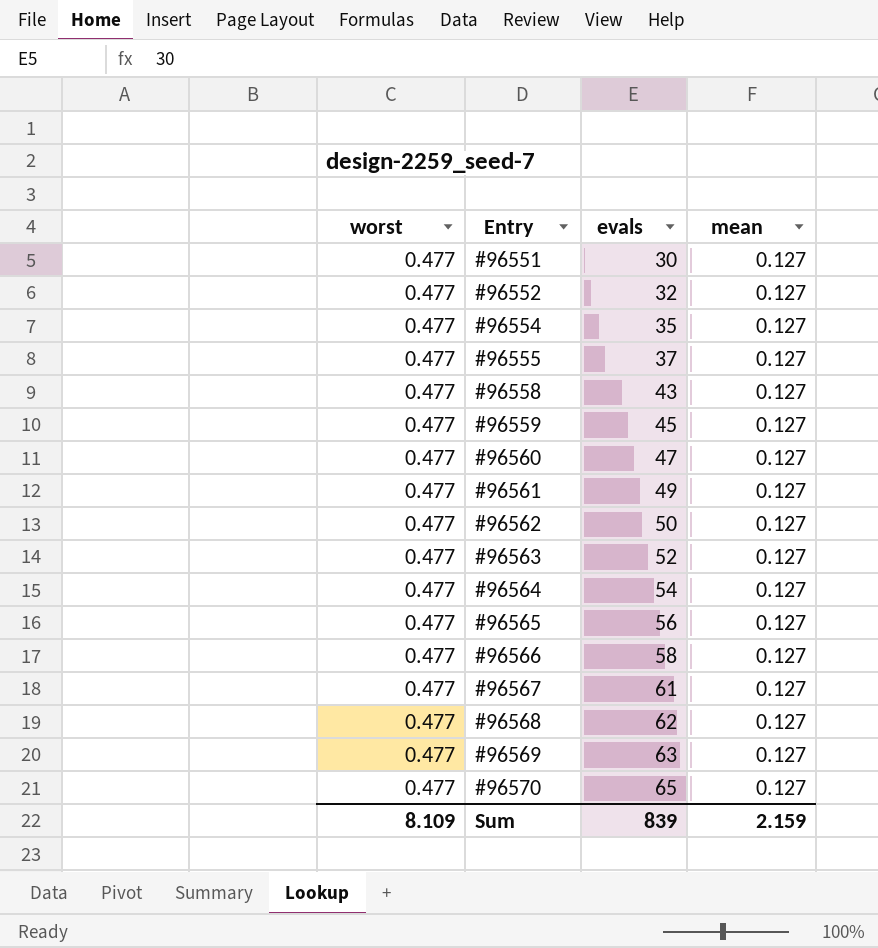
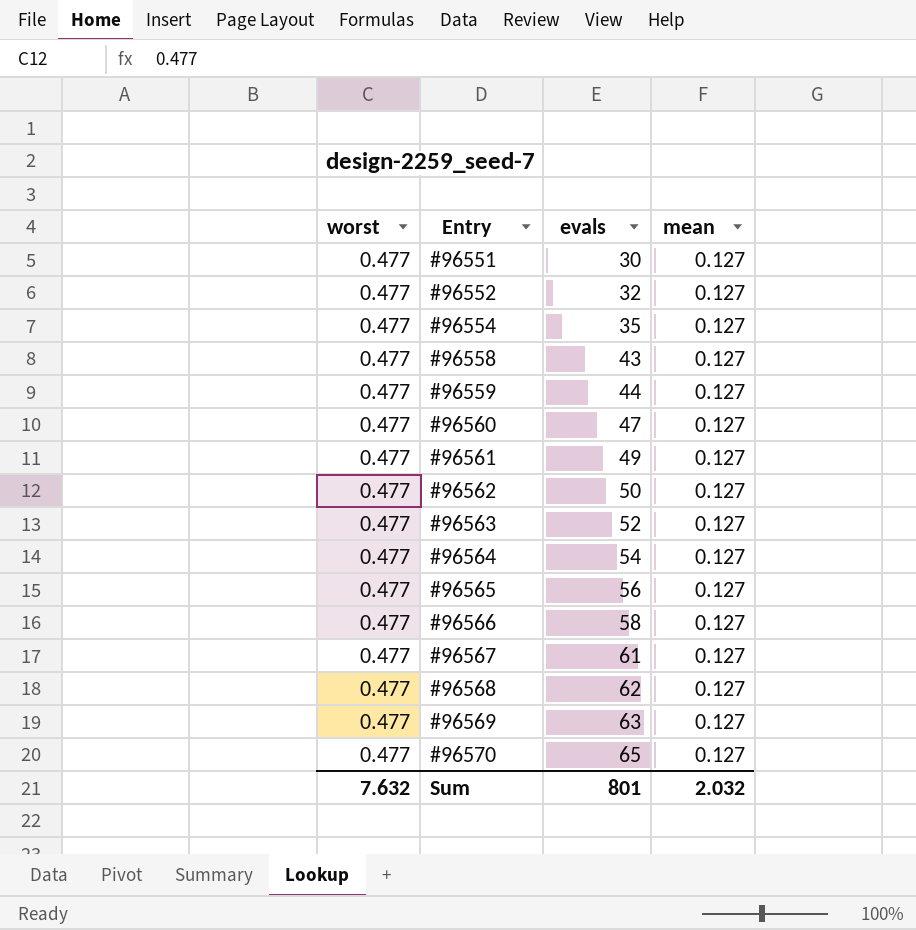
row #96555: 0.477 | 37 | 0.127 -> none
#96559 | evals: 45 -> 44
Sum | worst: 8.109 -> 7.632
Sum | evals: 839 -> 801
Sum | mean: 2.159 -> 2.032

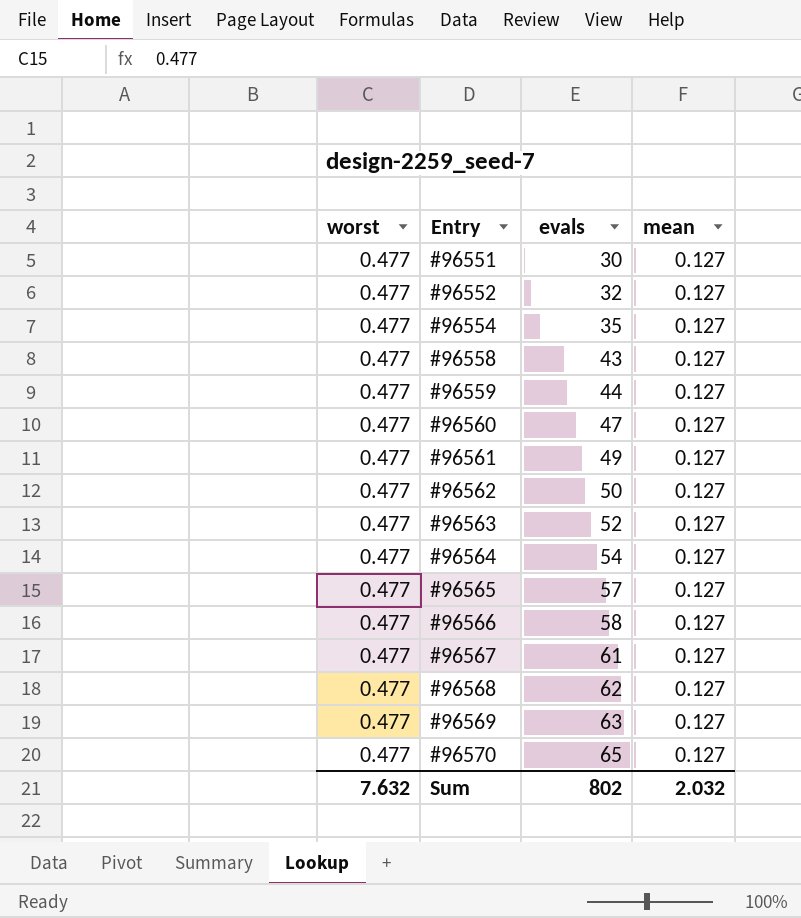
#96565 | evals: 56 -> 57
Sum | evals: 801 -> 802

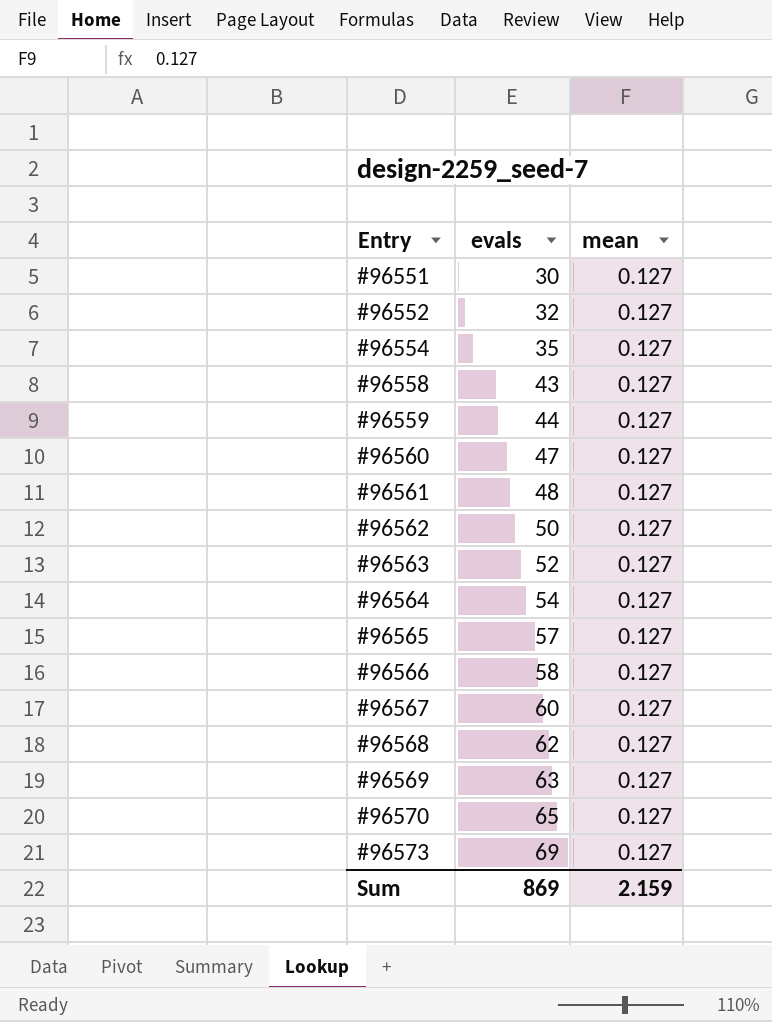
column worst | position: 1 -> none
#96561 | evals: 49 -> 48
#96567 | evals: 61 -> 60
row #96573: none -> 69 | 0.127
Sum | evals: 802 -> 869
Sum | mean: 2.032 -> 2.159

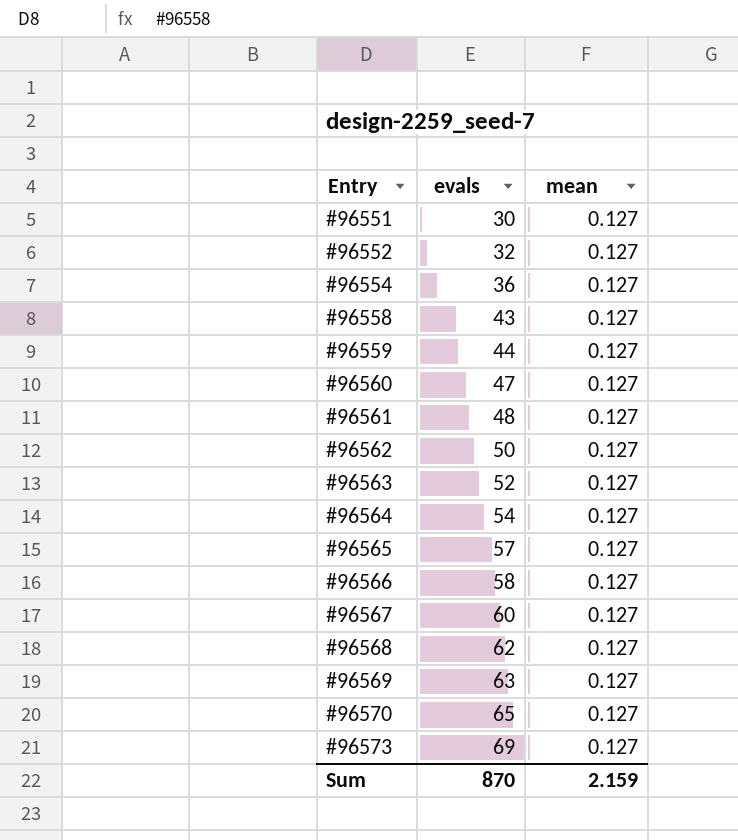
#96554 | evals: 35 -> 36
Sum | evals: 869 -> 870

